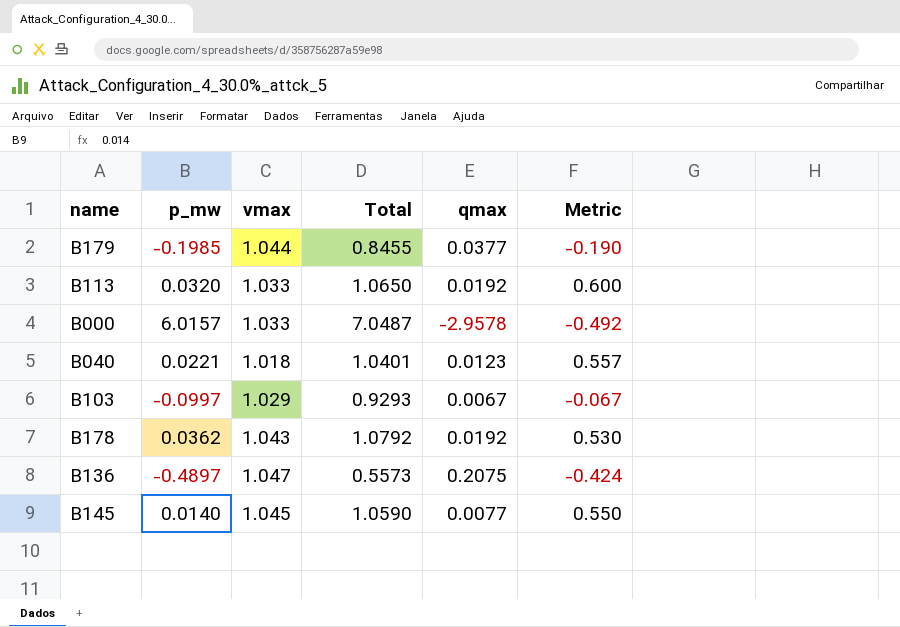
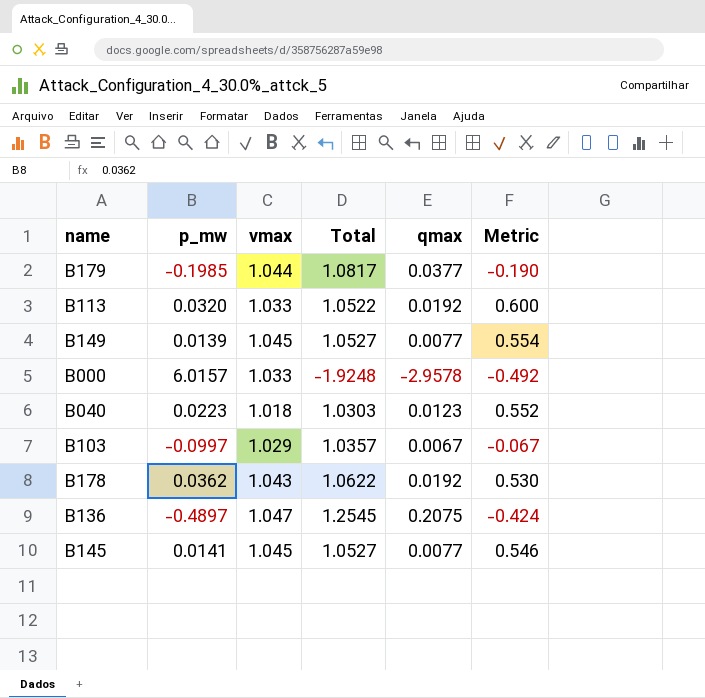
column Total | formula: [p_mw] + [vmax] -> [vmax] + [qmax]
row B149: none -> 0.0139 | 1.045 | 1.0527 | 0.0077 | 0.554
B040 | p_mw: 0.0221 -> 0.0223
B040 | Metric: 0.557 -> 0.552
B145 | p_mw: 0.0140 -> 0.0141
B145 | Metric: 0.550 -> 0.546

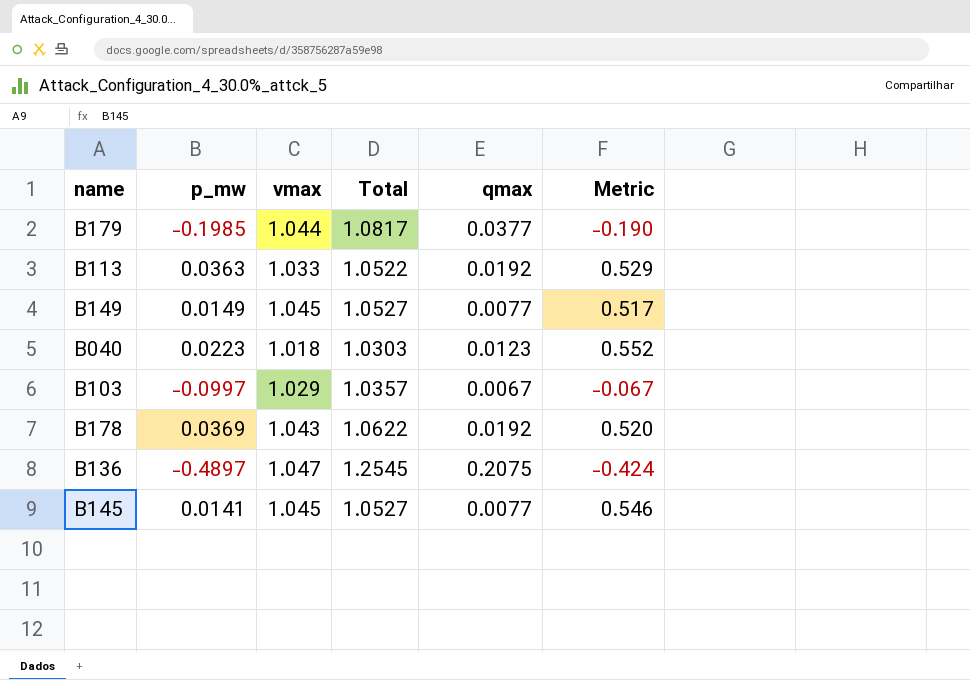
row B000: 6.0157 | 1.033 | -1.9248 | -2.9578 | -0.492 -> none
B113 | p_mw: 0.0320 -> 0.0363
B113 | Metric: 0.600 -> 0.529
B149 | p_mw: 0.0139 -> 0.0149
B149 | Metric: 0.554 -> 0.517
B178 | p_mw: 0.0362 -> 0.0369
B178 | Metric: 0.530 -> 0.520

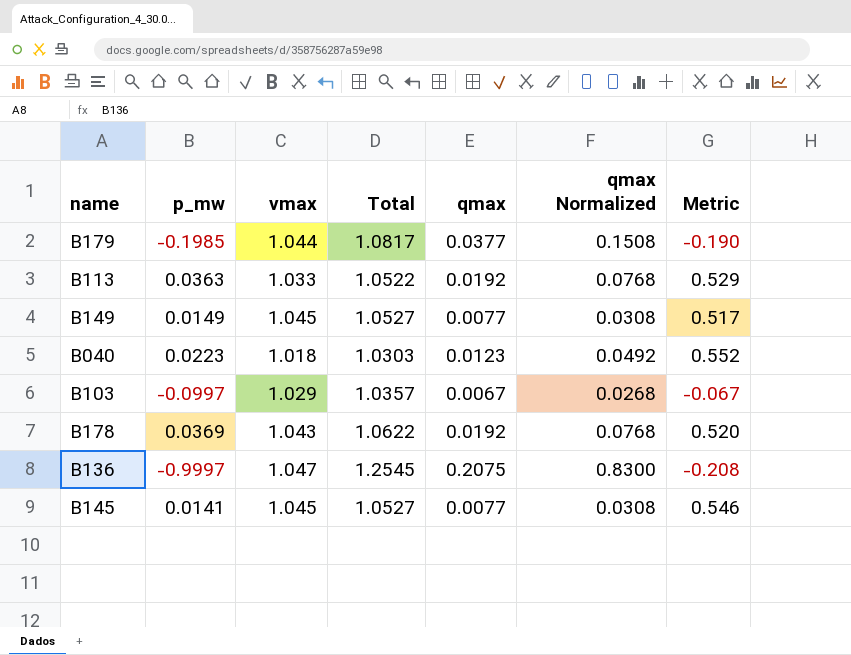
column qmax Normalized | formula: none -> [qmax] * 4
B136 | p_mw: -0.4897 -> -0.9997
B136 | Metric: -0.424 -> -0.208

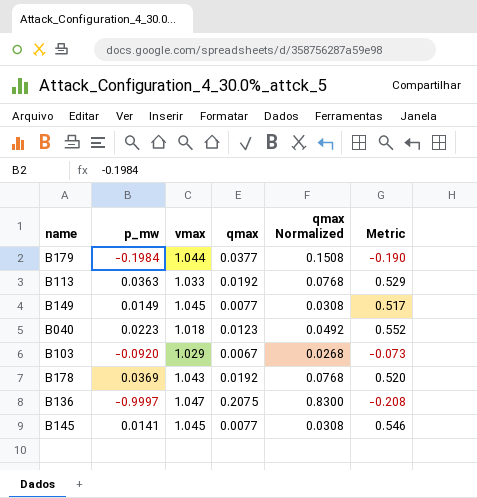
column Total | formula: [vmax] + [qmax] -> none
B179 | p_mw: -0.1985 -> -0.1984
B103 | p_mw: -0.0997 -> -0.0920
B103 | Metric: -0.067 -> -0.073

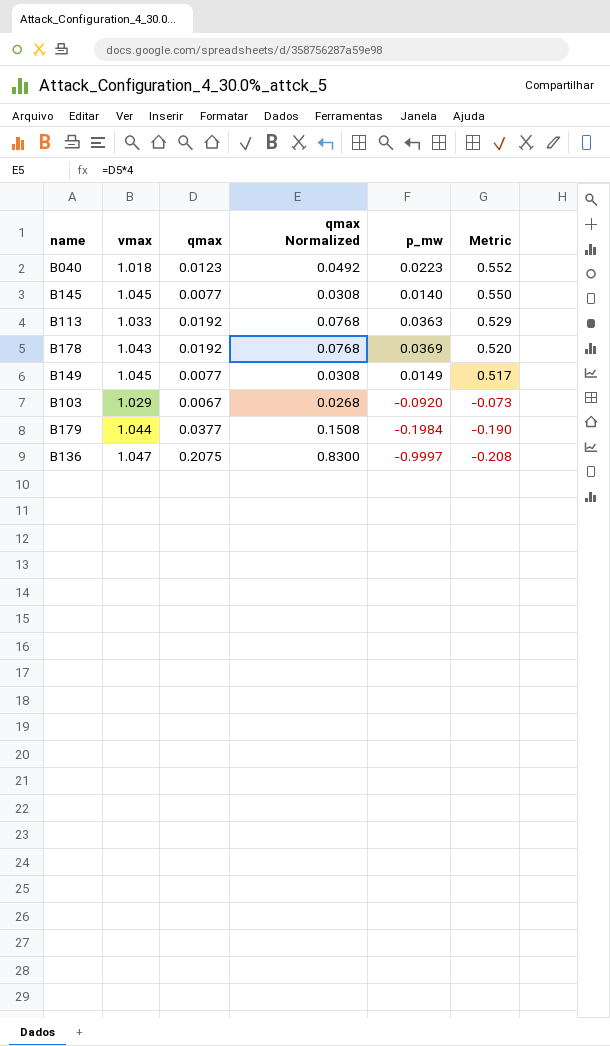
row order: none -> Metric descending
column p_mw | position: 2 -> 5
B145 | p_mw: 0.0141 -> 0.0140
B145 | Metric: 0.546 -> 0.550

